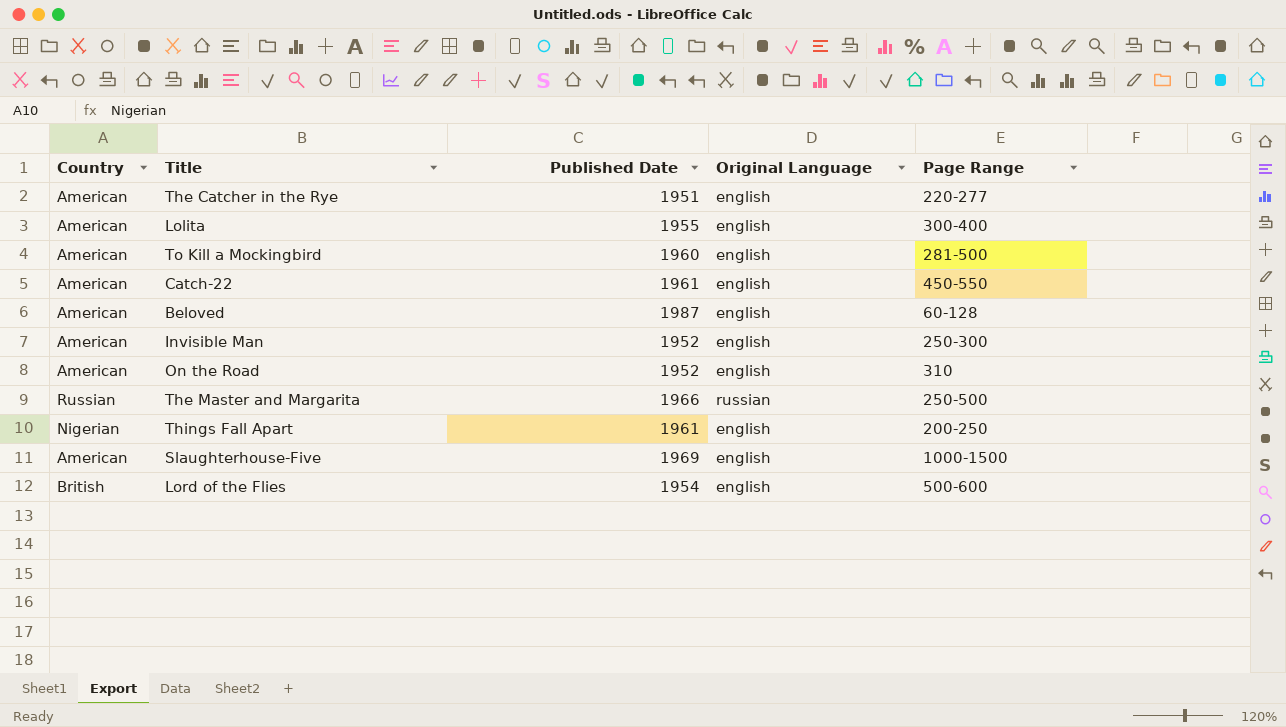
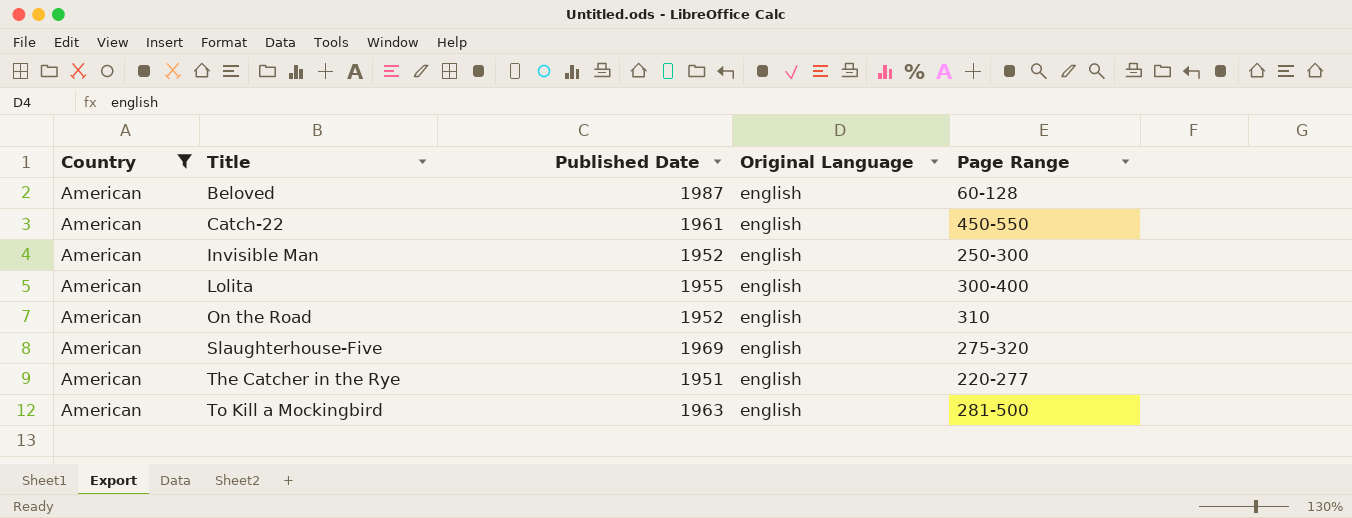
filter: none -> Country = American
row order: none -> Title ascending
Slaughterhouse-Five | Page Range: 1000-1500 -> 275-320
To Kill a Mockingbird | Published Date: 1960 -> 1963

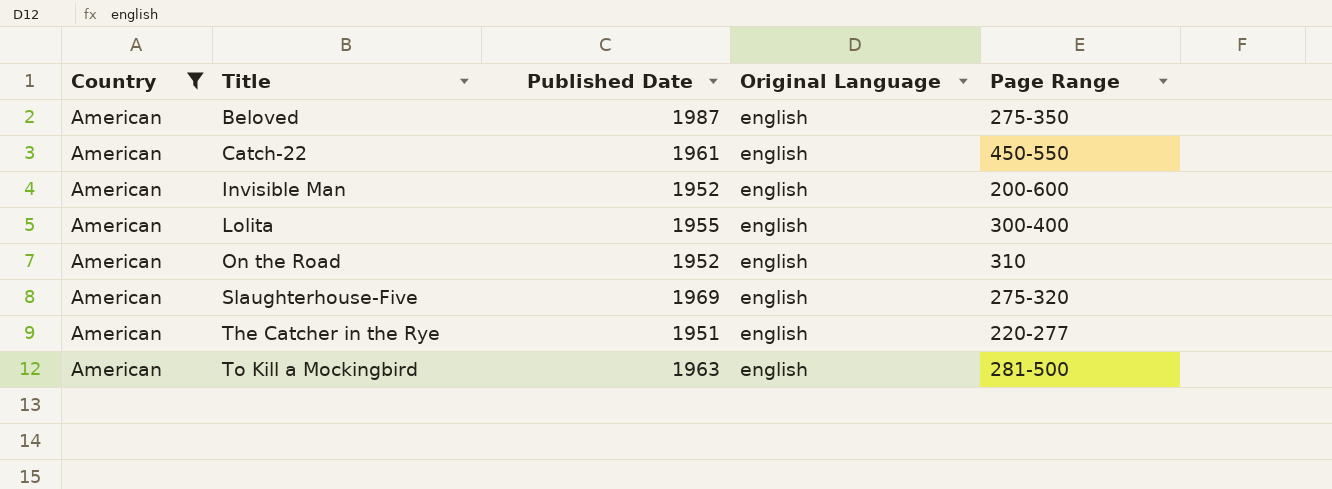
Beloved | Page Range: 60-128 -> 275-350
Invisible Man | Page Range: 250-300 -> 200-600

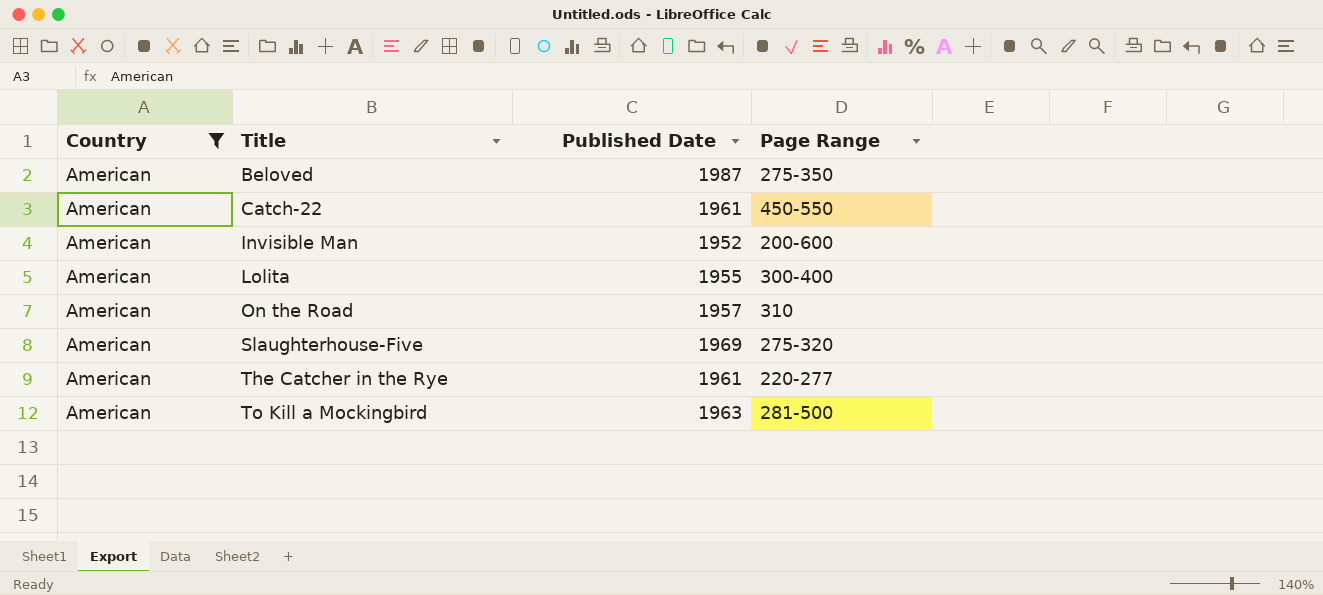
column Original Language | position: 4 -> none
On the Road | Published Date: 1952 -> 1957
The Catcher in the Rye | Published Date: 1951 -> 1961

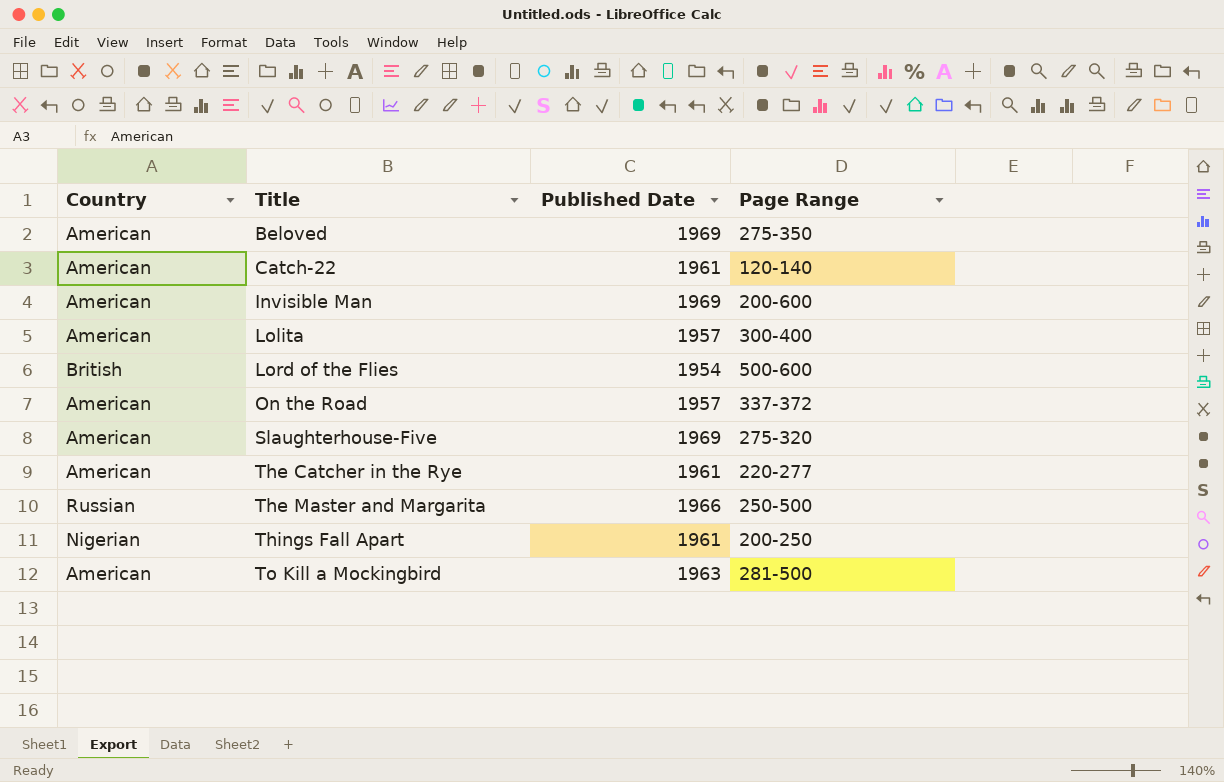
filter: Country = American -> none
Beloved | Published Date: 1987 -> 1969
Catch-22 | Page Range: 450-550 -> 120-140
Invisible Man | Published Date: 1952 -> 1969
Lolita | Published Date: 1955 -> 1957
On the Road | Page Range: 310 -> 337-372

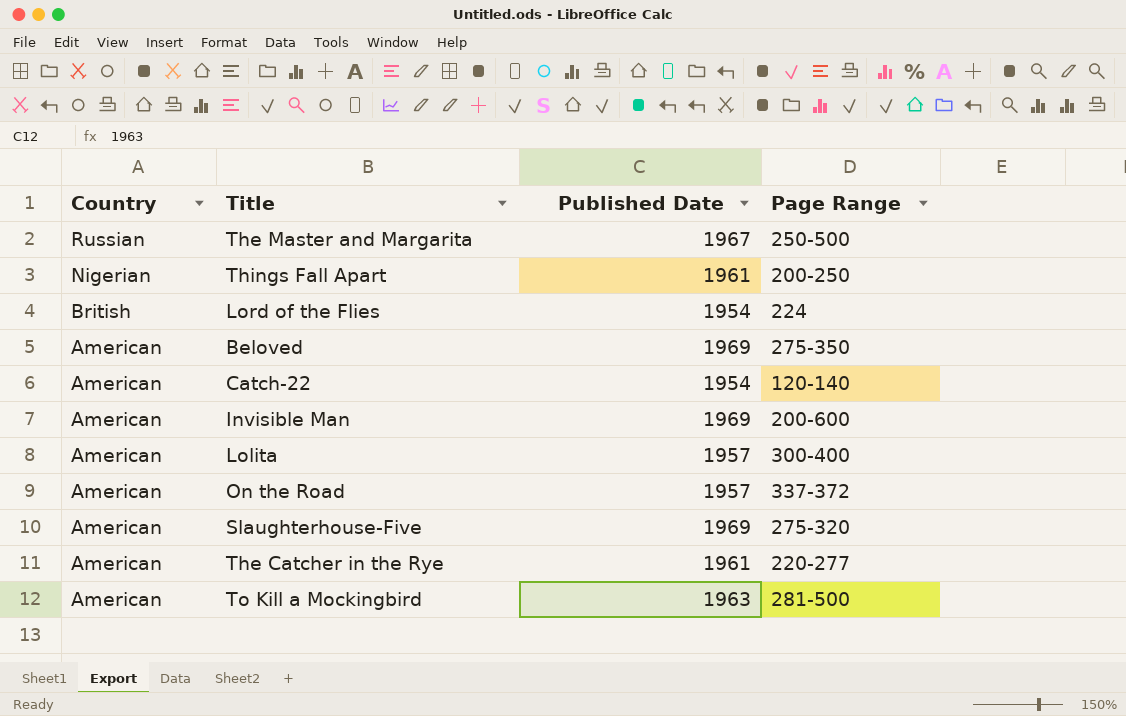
row order: Title ascending -> Country descending
The Master and Margarita | Published Date: 1966 -> 1967
Lord of the Flies | Page Range: 500-600 -> 224
Catch-22 | Published Date: 1961 -> 1954

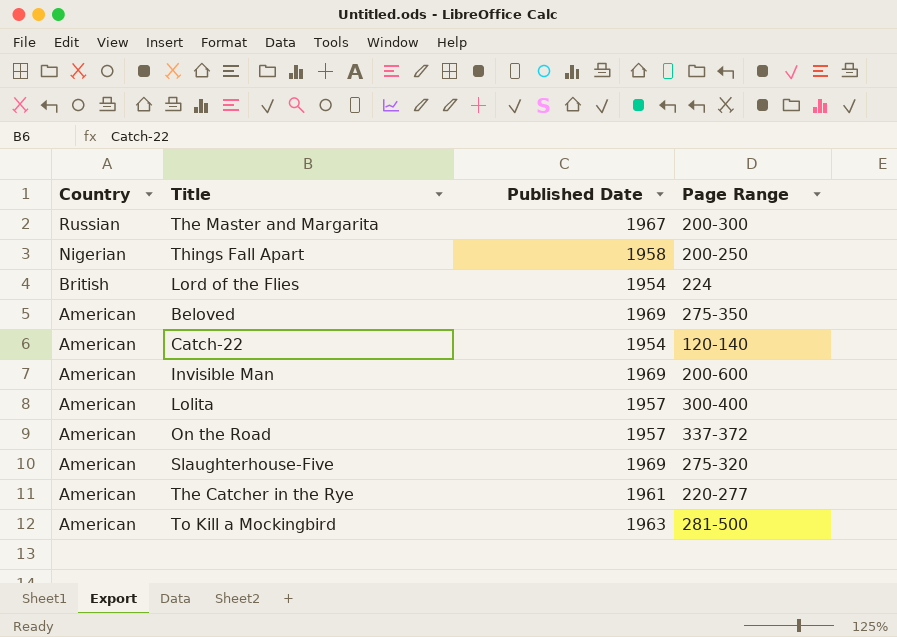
The Master and Margarita | Page Range: 250-500 -> 200-300
Things Fall Apart | Published Date: 1961 -> 1958

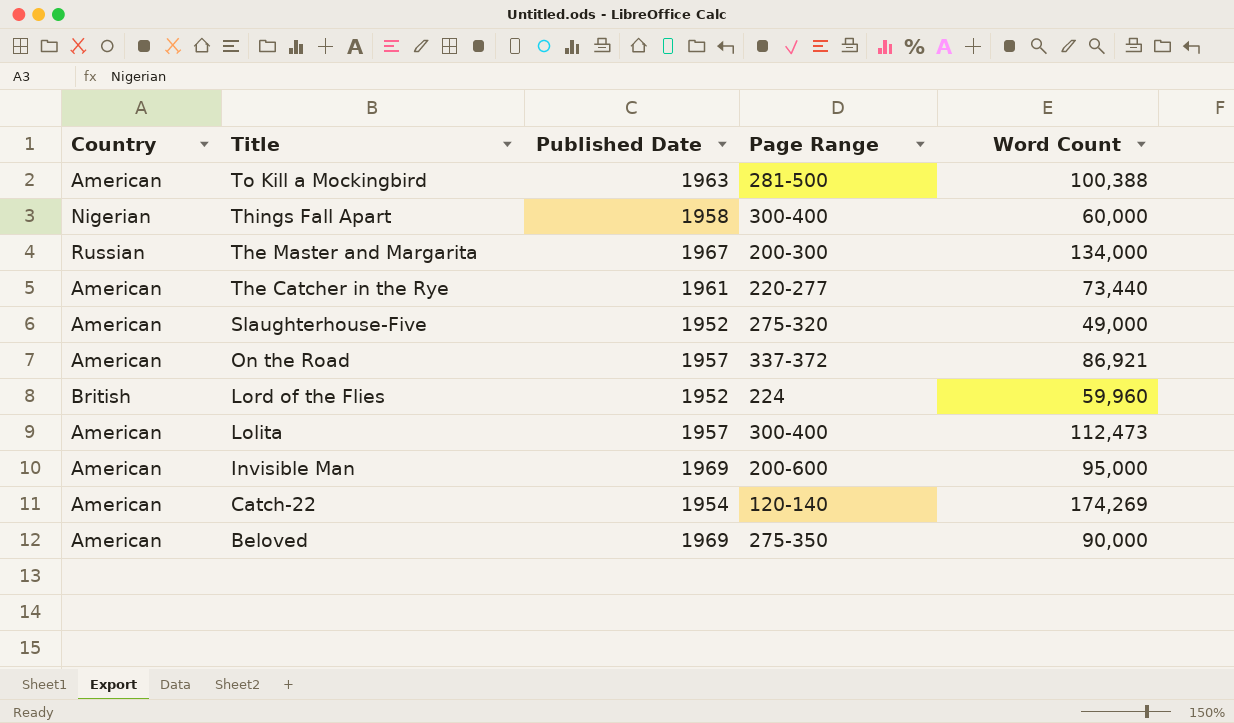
row order: Country descending -> Title descending
column Word Count | position: none -> 5
Things Fall Apart | Page Range: 200-250 -> 300-400
Slaughterhouse-Five | Published Date: 1969 -> 1952
Lord of the Flies | Published Date: 1954 -> 1952

